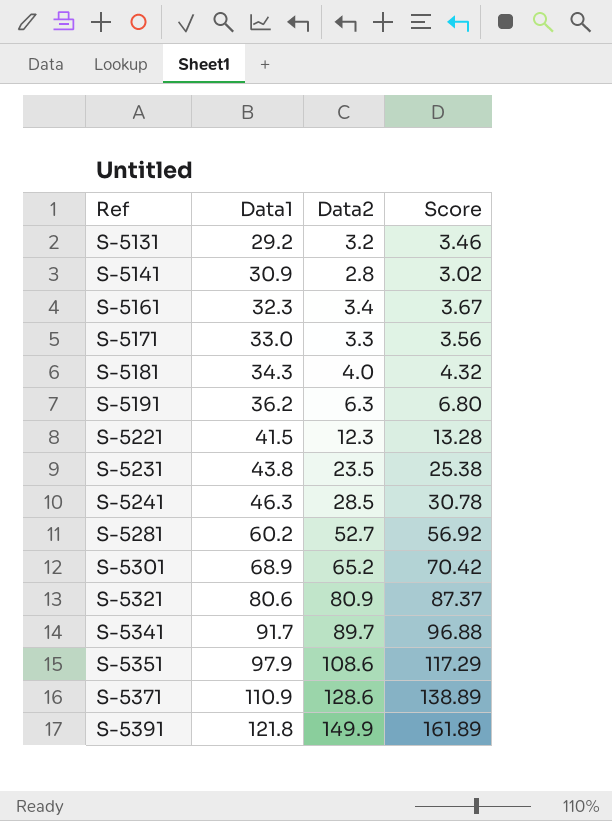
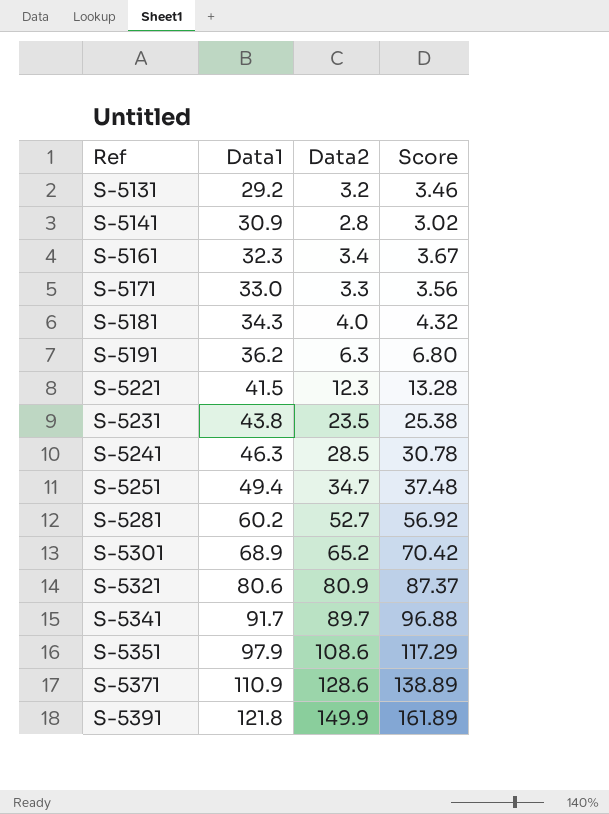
row S-5251: none -> 49.4 | 34.7 | 37.48

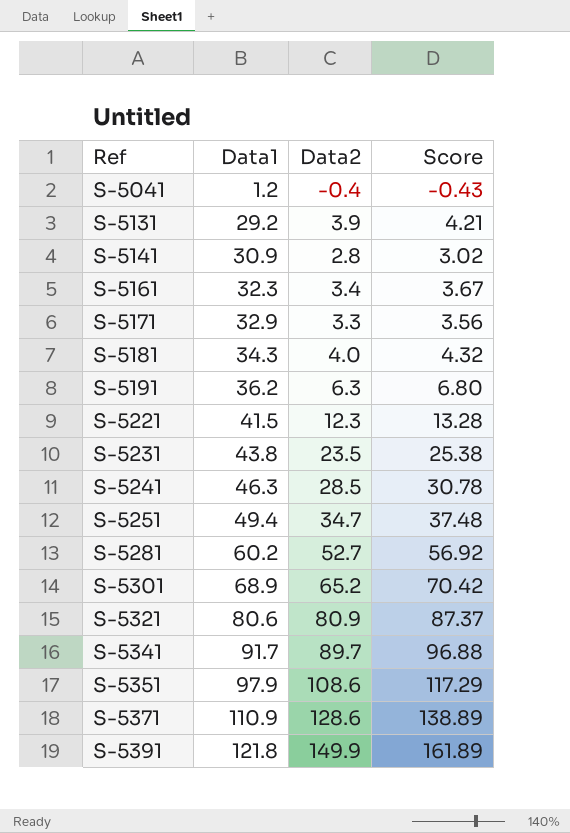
row S-5041: none -> 1.2 | -0.4 | -0.43
S-5131 | Data2: 3.2 -> 3.9
S-5131 | Score: 3.46 -> 4.21
S-5171 | Data1: 33.0 -> 32.9

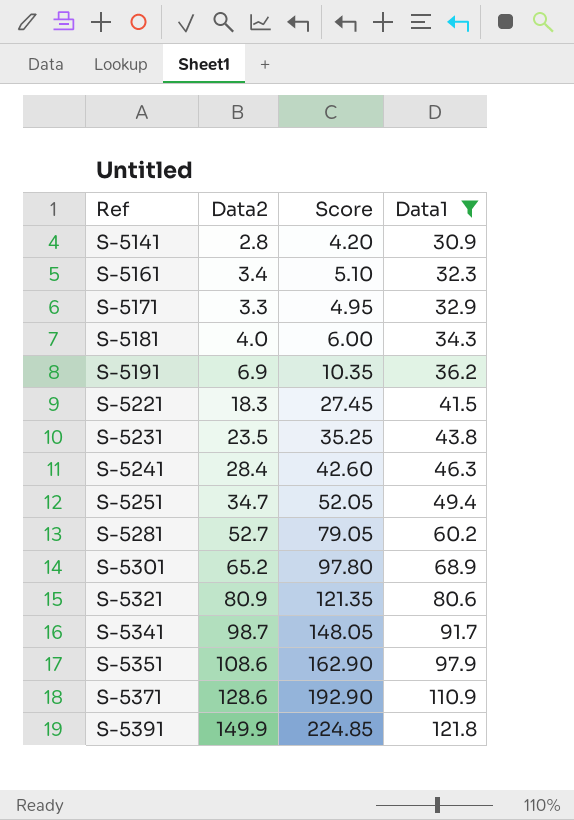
filter: none -> Data1 >= 30.9
column Score | formula: [Data2] * 1.08 -> [Data2] * 1.5
column Data1 | position: 2 -> 4
S-5191 | Data2: 6.3 -> 6.9
S-5221 | Data2: 12.3 -> 18.3
S-5241 | Data2: 28.5 -> 28.4
S-5341 | Data2: 89.7 -> 98.7

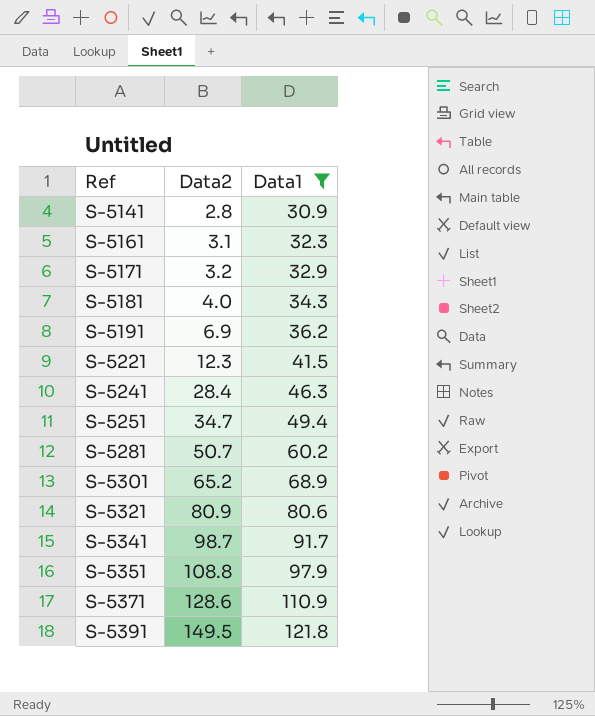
column Score | formula: [Data2] * 1.5 -> none
row S-5231: 23.5 | 35.25 | 43.8 -> none
S-5161 | Data2: 3.4 -> 3.1
S-5171 | Data2: 3.3 -> 3.2
S-5221 | Data2: 18.3 -> 12.3
S-5281 | Data2: 52.7 -> 50.7
S-5351 | Data2: 108.6 -> 108.8
S-5391 | Data2: 149.9 -> 149.5

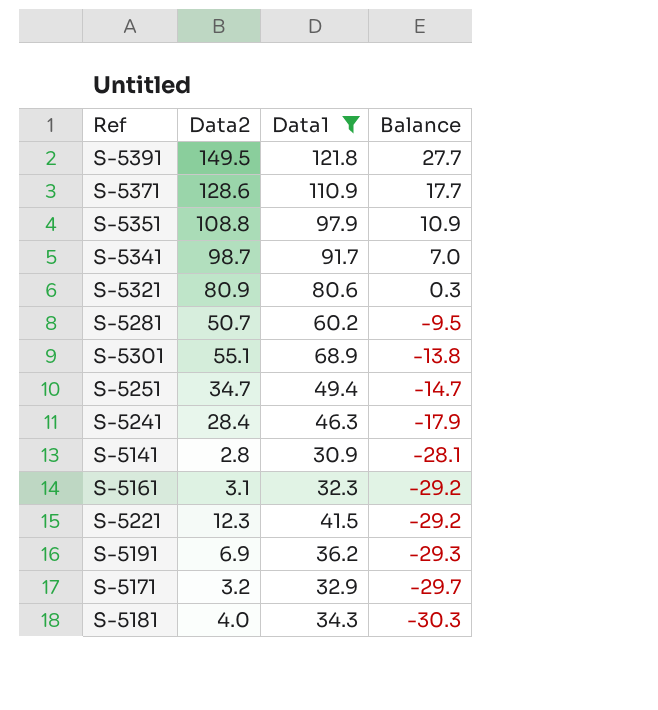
row order: Ref ascending -> Balance descending
column Balance | formula: none -> [Data2] - [Data1]
S-5301 | Data2: 65.2 -> 55.1

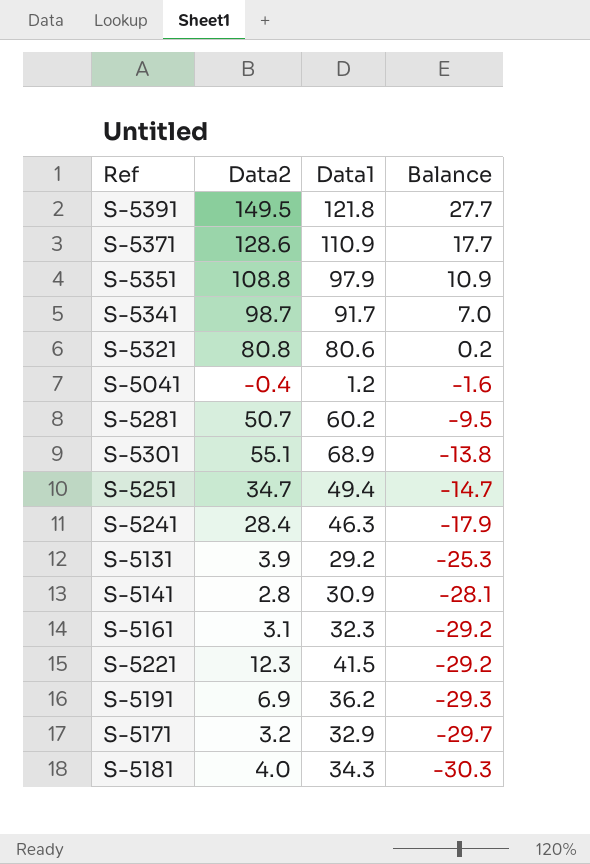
filter: Data1 >= 30.9 -> none
S-5321 | Data2: 80.9 -> 80.8
S-5321 | Balance: 0.3 -> 0.2

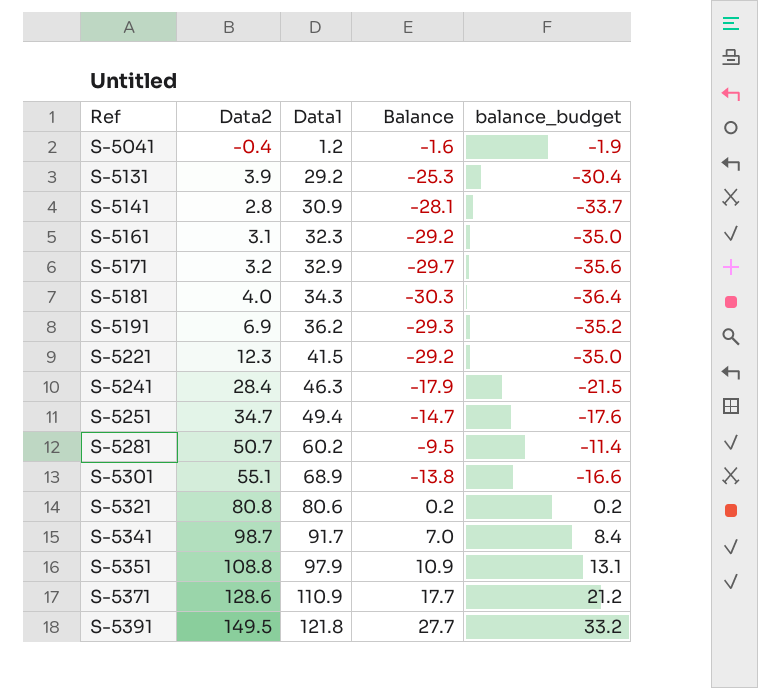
row order: Balance descending -> Ref ascending
column balance_budget | formula: none -> [Balance] * 1.2

